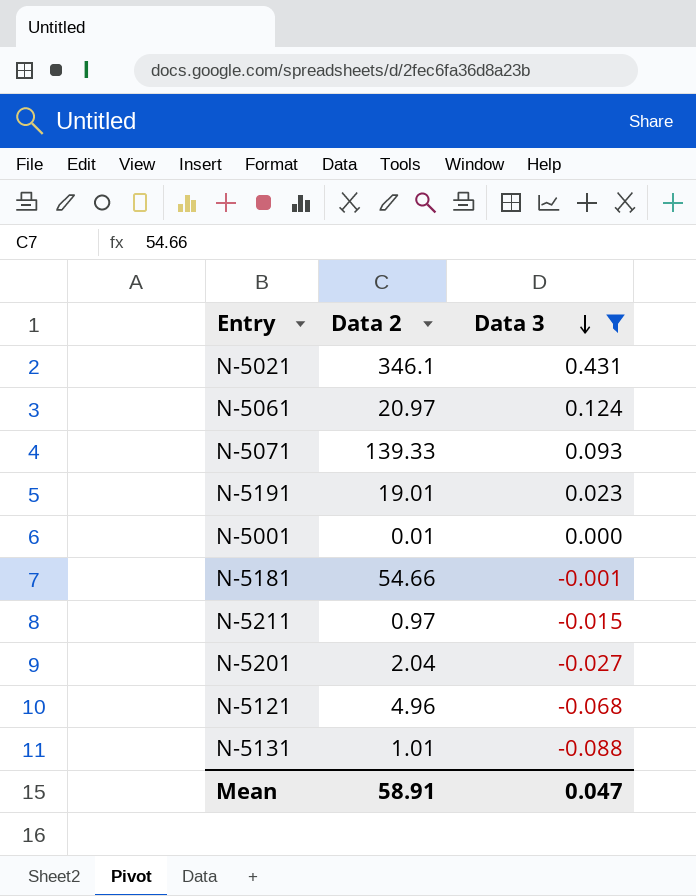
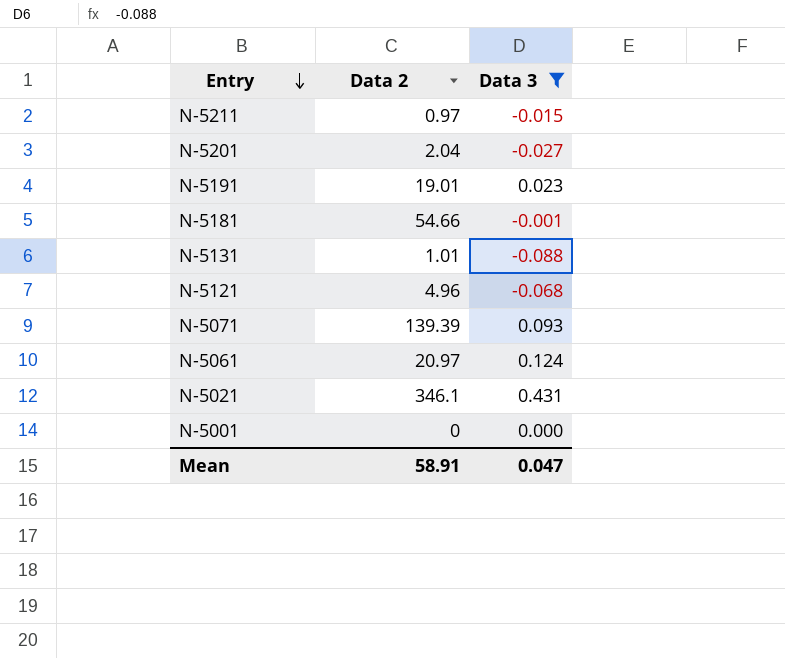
row order: Data 3 descending -> Entry descending
N-5071 | Data 2: 139.33 -> 139.39
N-5001 | Data 2: 0.01 -> 0

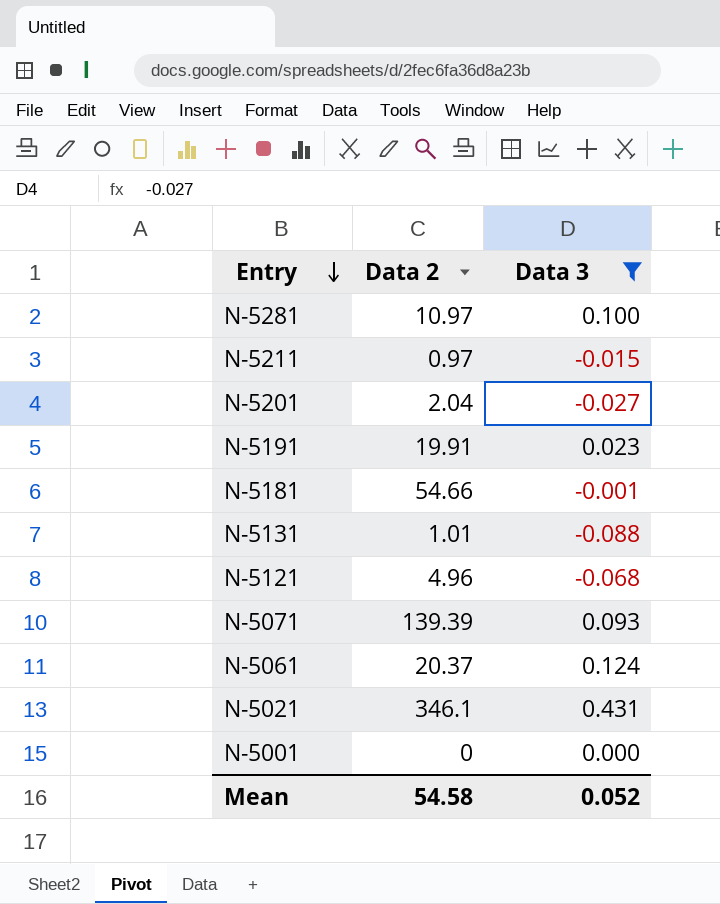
row N-5281: none -> 10.97 | 0.100
N-5191 | Data 2: 19.01 -> 19.91
N-5061 | Data 2: 20.97 -> 20.37
Mean | Data 2: 58.91 -> 54.58
Mean | Data 3: 0.047 -> 0.052

